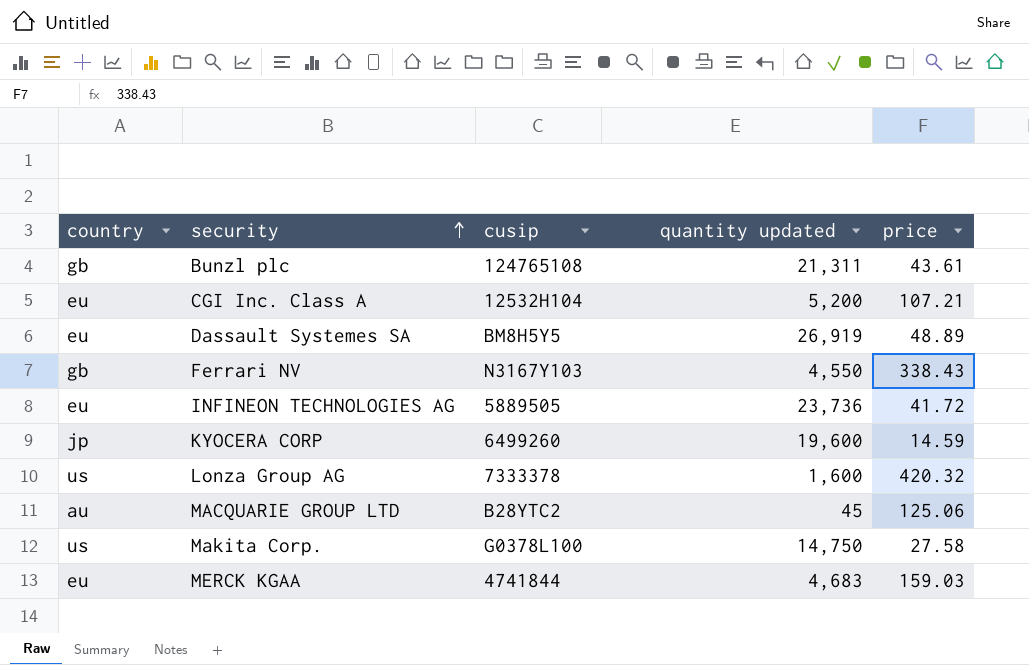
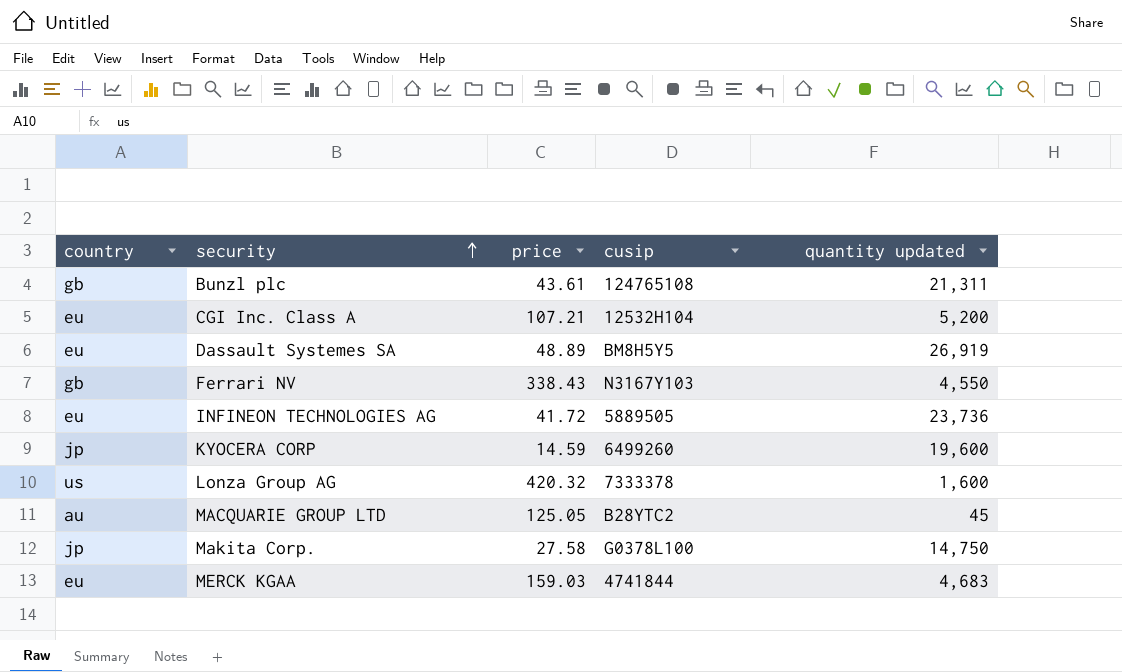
column price | position: 5 -> 3
MACQUARIE GROUP LTD | price: 125.06 -> 125.05
Makita Corp. | country: us -> jp

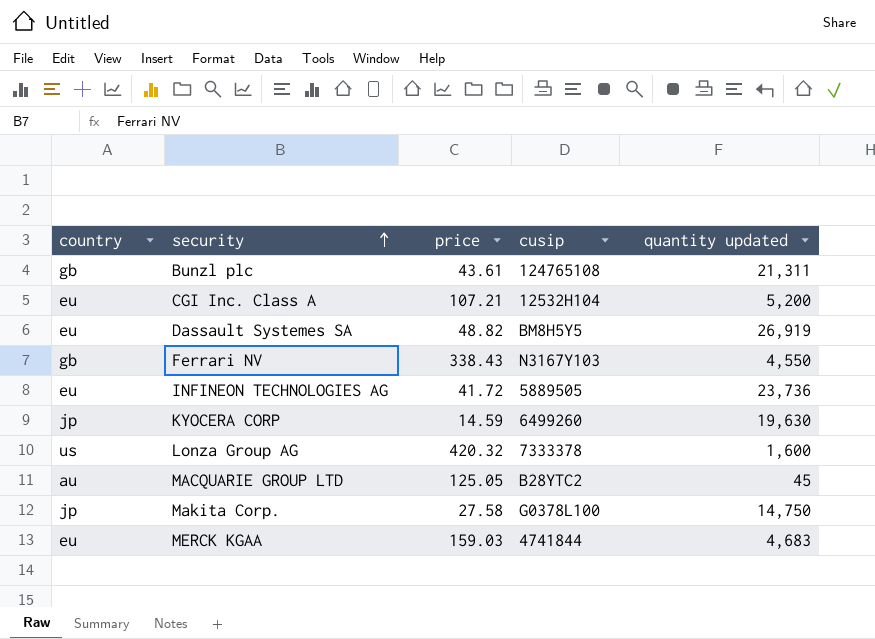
Dassault Systemes SA | price: 48.89 -> 48.82
KYOCERA CORP | quantity updated: 19,600 -> 19,630

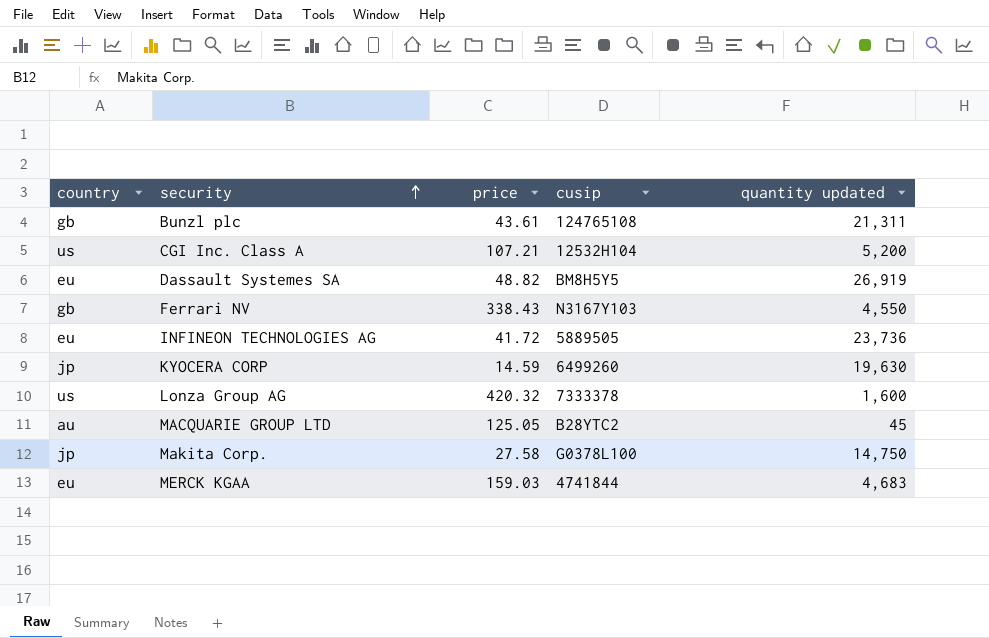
CGI Inc. Class A | country: eu -> us

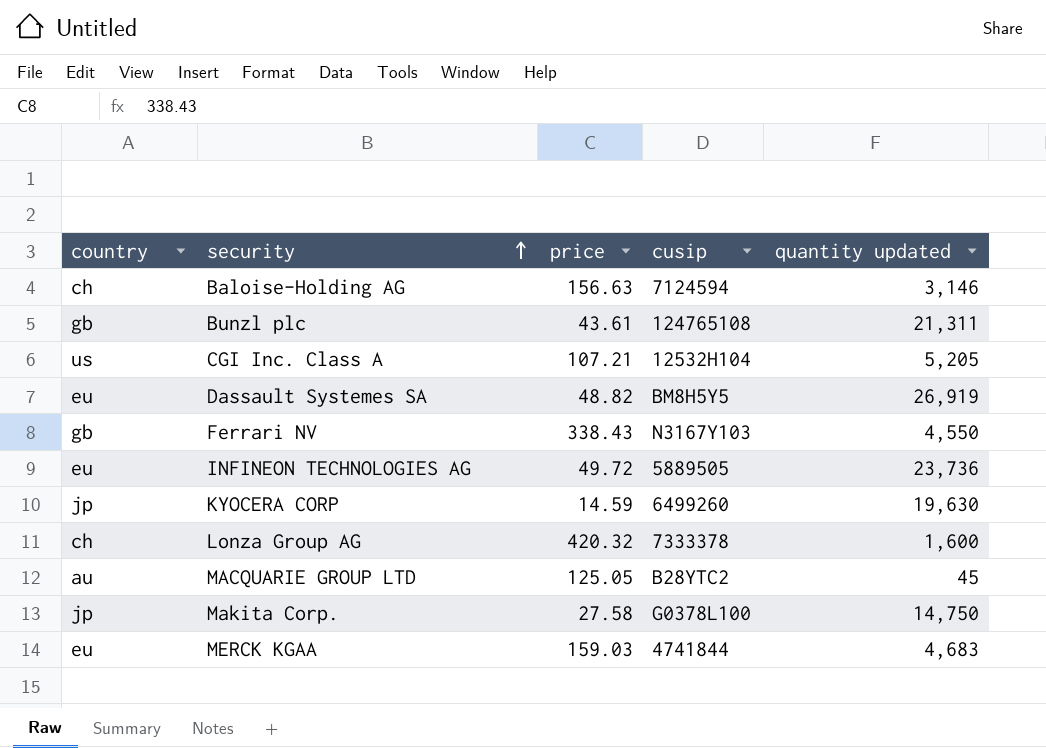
row Baloise-Holding AG: none -> ch | 156.63 | 7124594 | 3,146
CGI Inc. Class A | quantity updated: 5,200 -> 5,205
INFINEON TECHNOLOGIES AG | price: 41.72 -> 49.72
Lonza Group AG | country: us -> ch

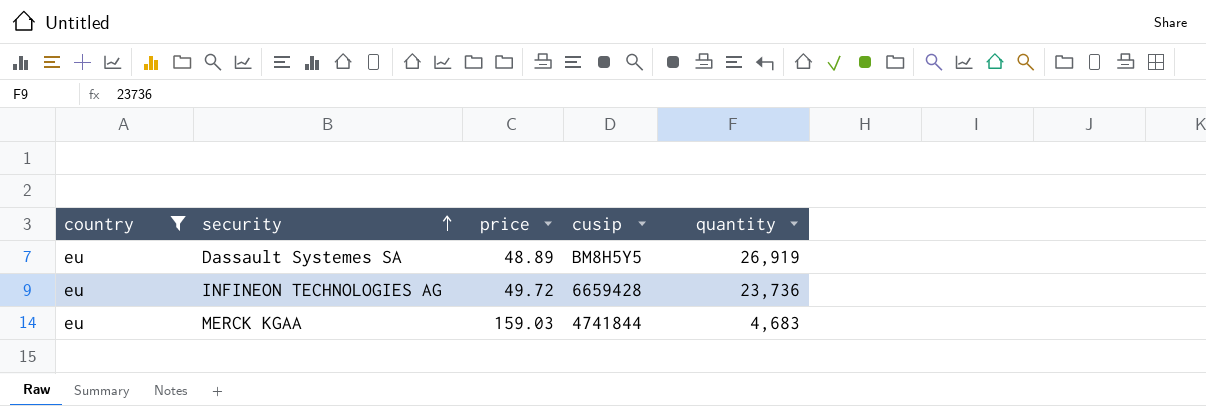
filter: none -> country = eu
column name: quantity updated -> quantity
Dassault Systemes SA | price: 48.82 -> 48.89
INFINEON TECHNOLOGIES AG | cusip: 5889505 -> 6659428

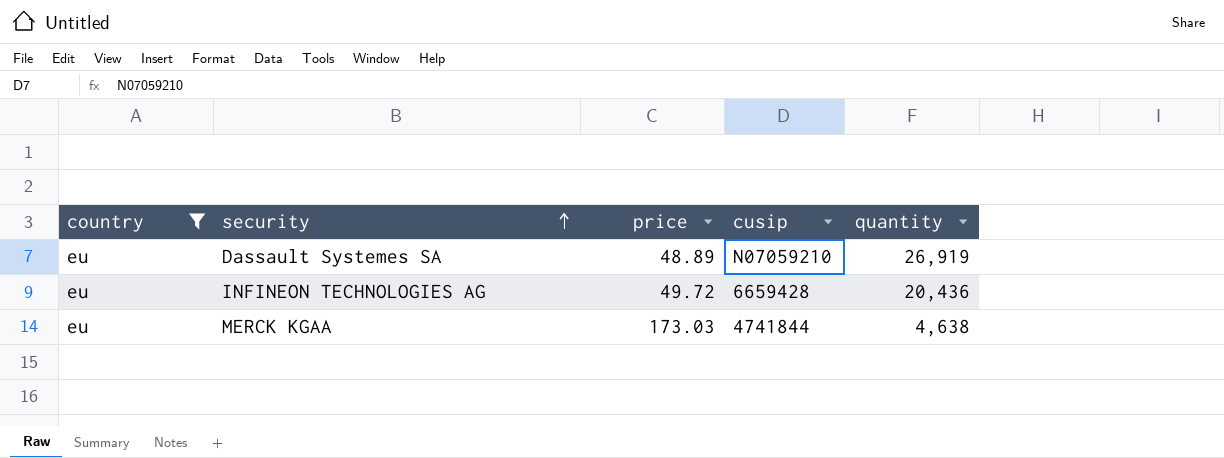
Dassault Systemes SA | cusip: BM8H5Y5 -> N07059210
INFINEON TECHNOLOGIES AG | quantity: 23,736 -> 20,436
MERCK KGAA | price: 159.03 -> 173.03
MERCK KGAA | quantity: 4,683 -> 4,638

